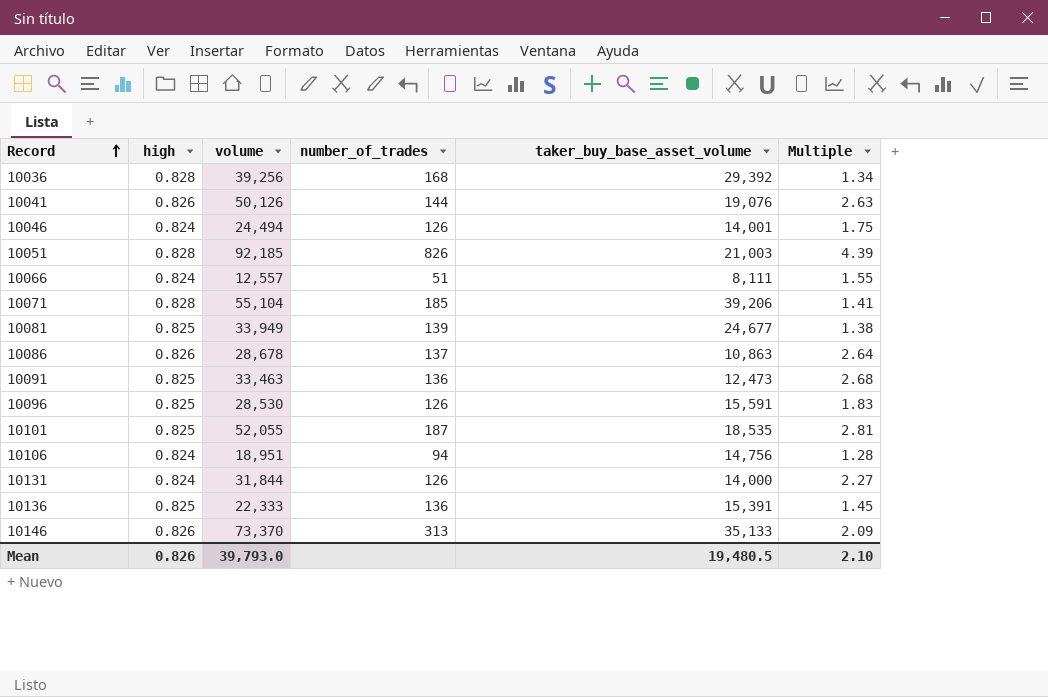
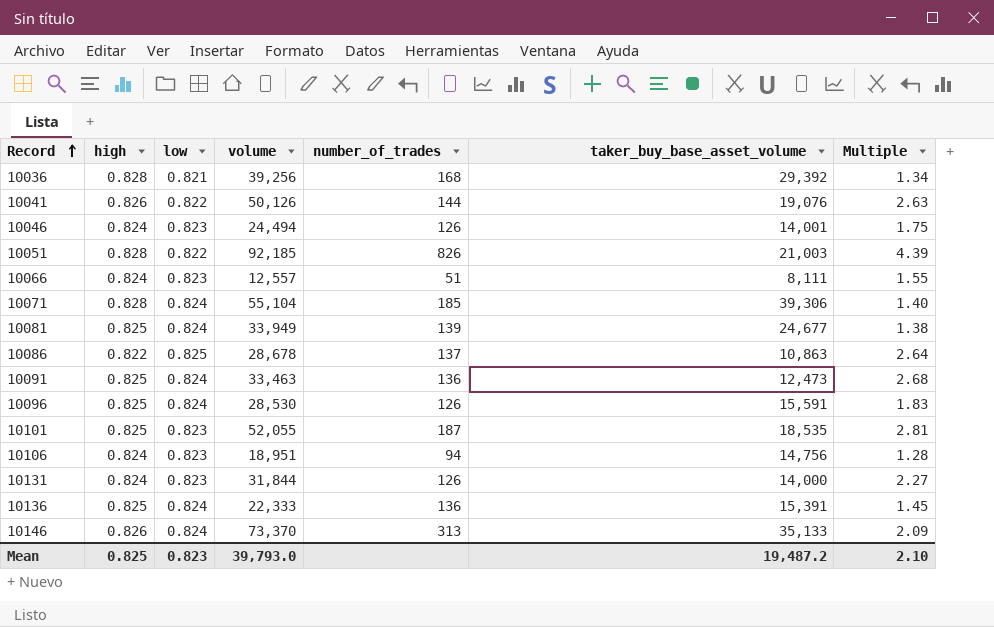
column low | position: none -> 3
10071 | taker_buy_base_asset_volume: 39,206 -> 39,306
10071 | Multiple: 1.41 -> 1.40
10086 | high: 0.826 -> 0.822
Mean | high: 0.826 -> 0.825
Mean | taker_buy_base_asset_volume: 19,480.5 -> 19,487.2

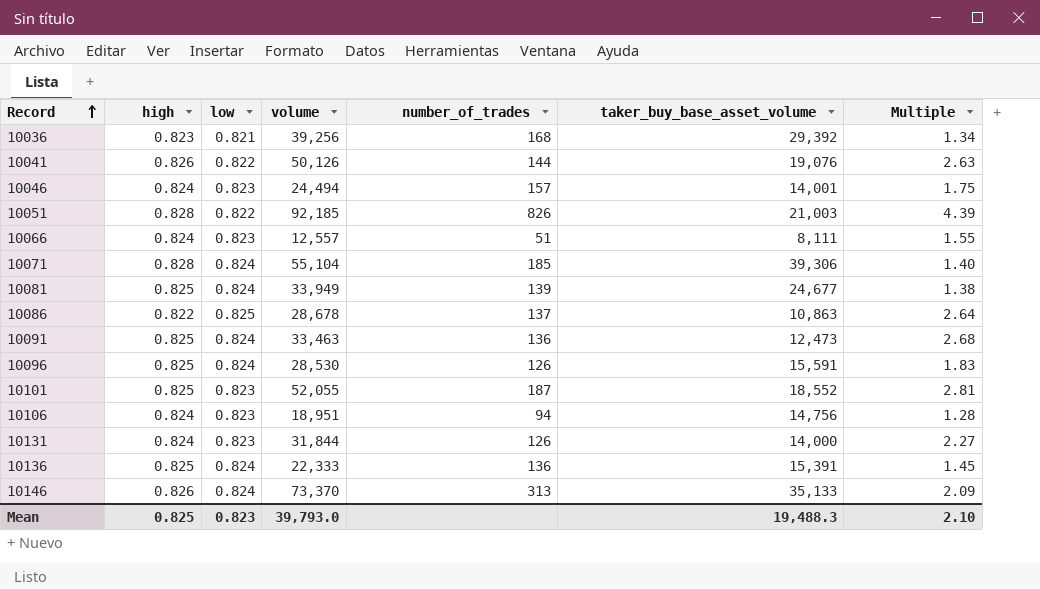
10036 | high: 0.828 -> 0.823
10046 | number_of_trades: 126 -> 157
10101 | taker_buy_base_asset_volume: 18,535 -> 18,552
Mean | taker_buy_base_asset_volume: 19,487.2 -> 19,488.3

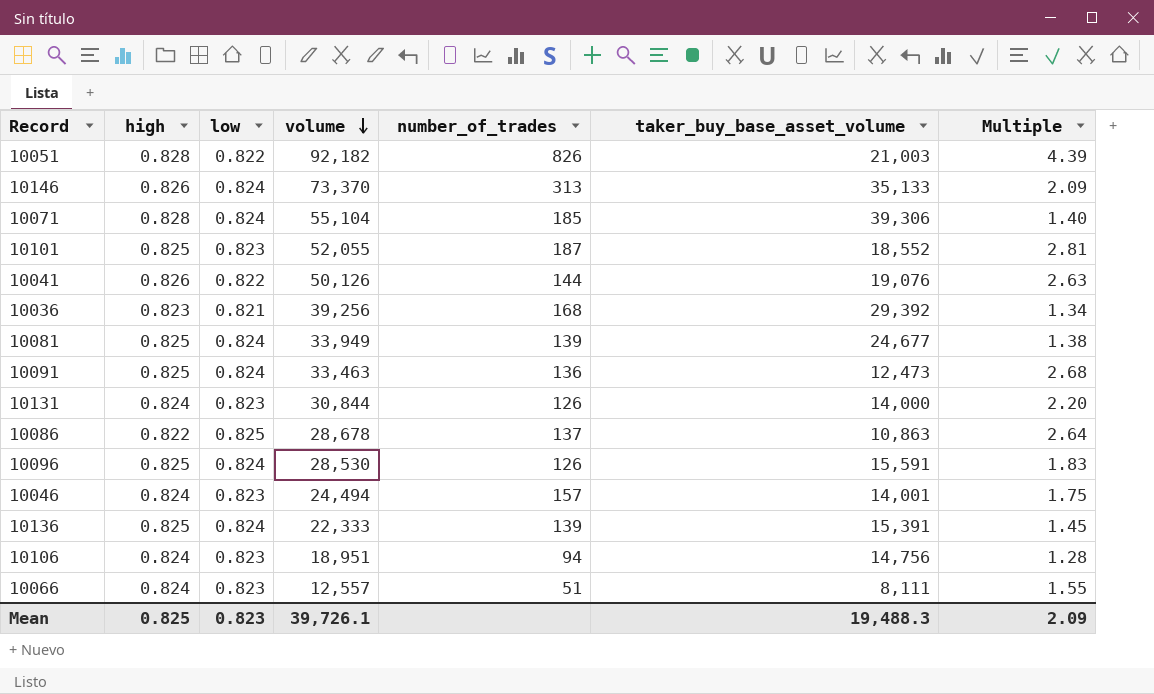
row order: Record ascending -> volume descending
10051 | volume: 92,185 -> 92,182
10131 | volume: 31,844 -> 30,844
10131 | Multiple: 2.27 -> 2.20
10136 | number_of_trades: 136 -> 139
Mean | volume: 39,793.0 -> 39,726.1
Mean | Multiple: 2.10 -> 2.09

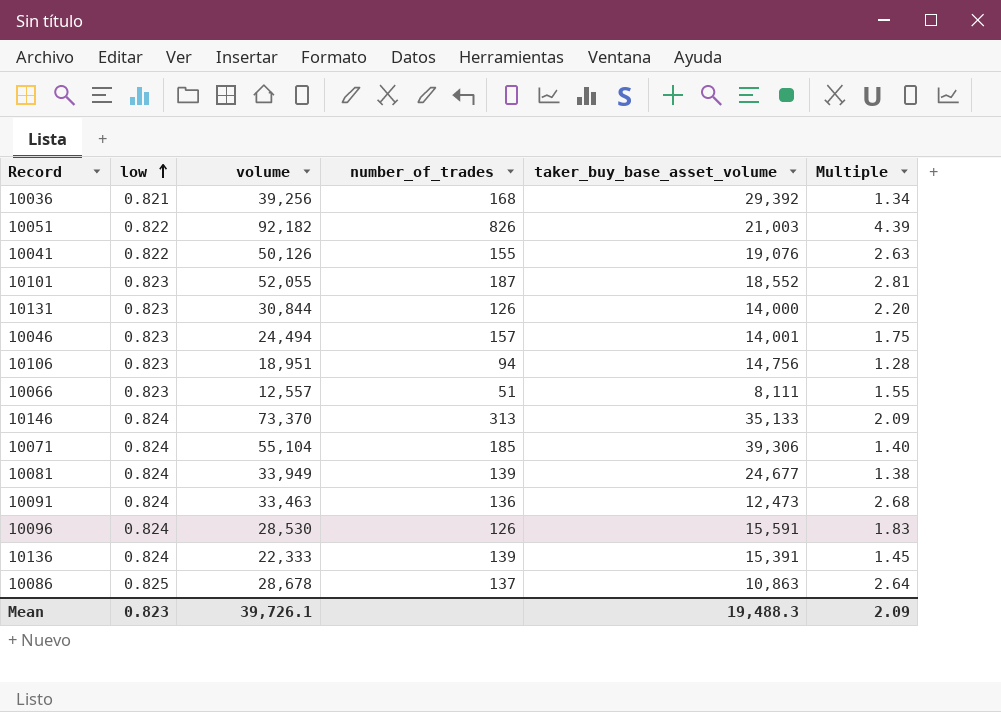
row order: volume descending -> low ascending
column high | position: 2 -> none
10041 | number_of_trades: 144 -> 155

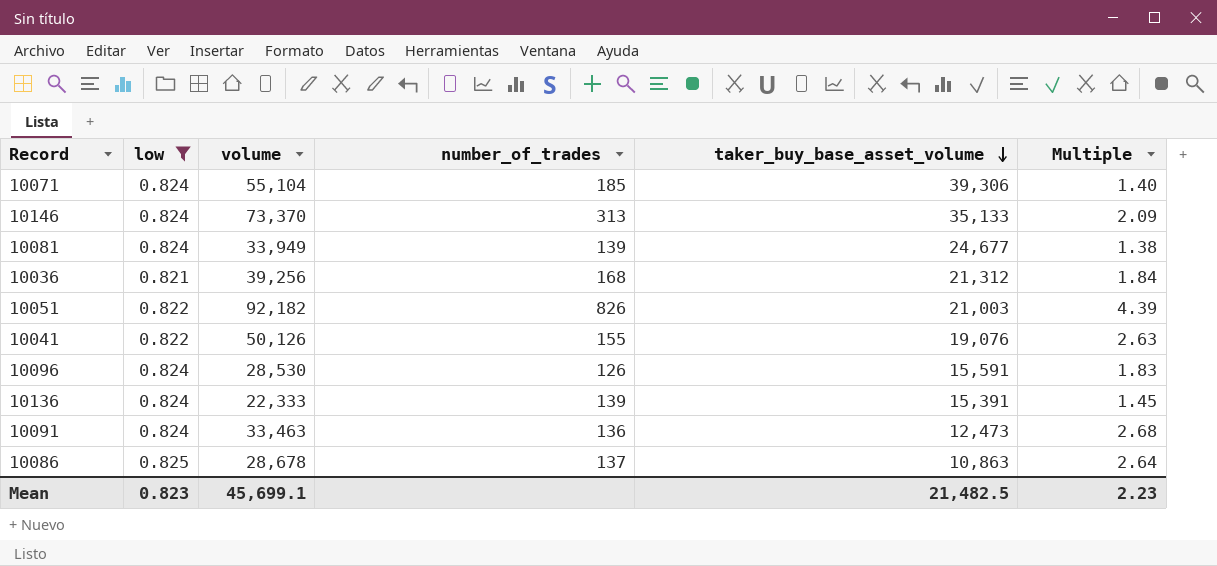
filter: none -> low != 0.823
row order: low ascending -> taker_buy_base_asset_volume descending
10036 | taker_buy_base_asset_volume: 29,392 -> 21,312
10036 | Multiple: 1.34 -> 1.84
Mean | volume: 39,726.1 -> 45,699.1
Mean | taker_buy_base_asset_volume: 19,488.3 -> 21,482.5
Mean | Multiple: 2.09 -> 2.23

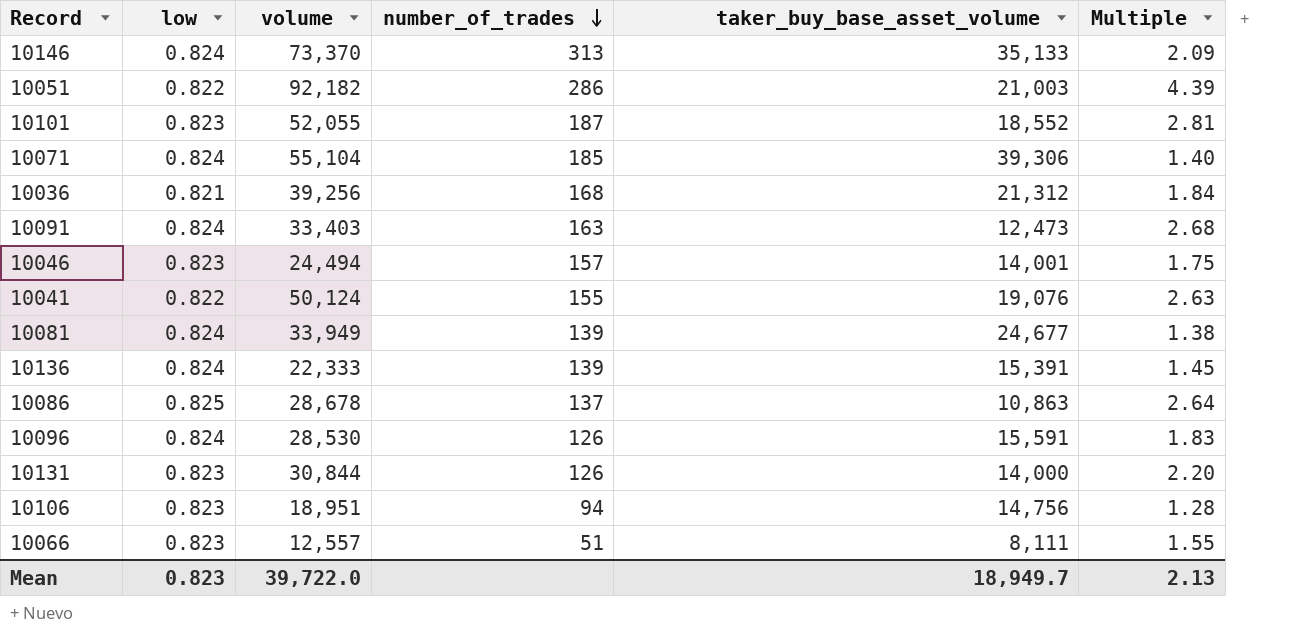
filter: low != 0.823 -> none
row order: taker_buy_base_asset_volume descending -> number_of_trades descending
10051 | number_of_trades: 826 -> 286
10091 | volume: 33,463 -> 33,403
10091 | number_of_trades: 136 -> 163
10041 | volume: 50,126 -> 50,124
Mean | volume: 45,699.1 -> 39,722.0
Mean | taker_buy_base_asset_volume: 21,482.5 -> 18,949.7
Mean | Multiple: 2.23 -> 2.13

